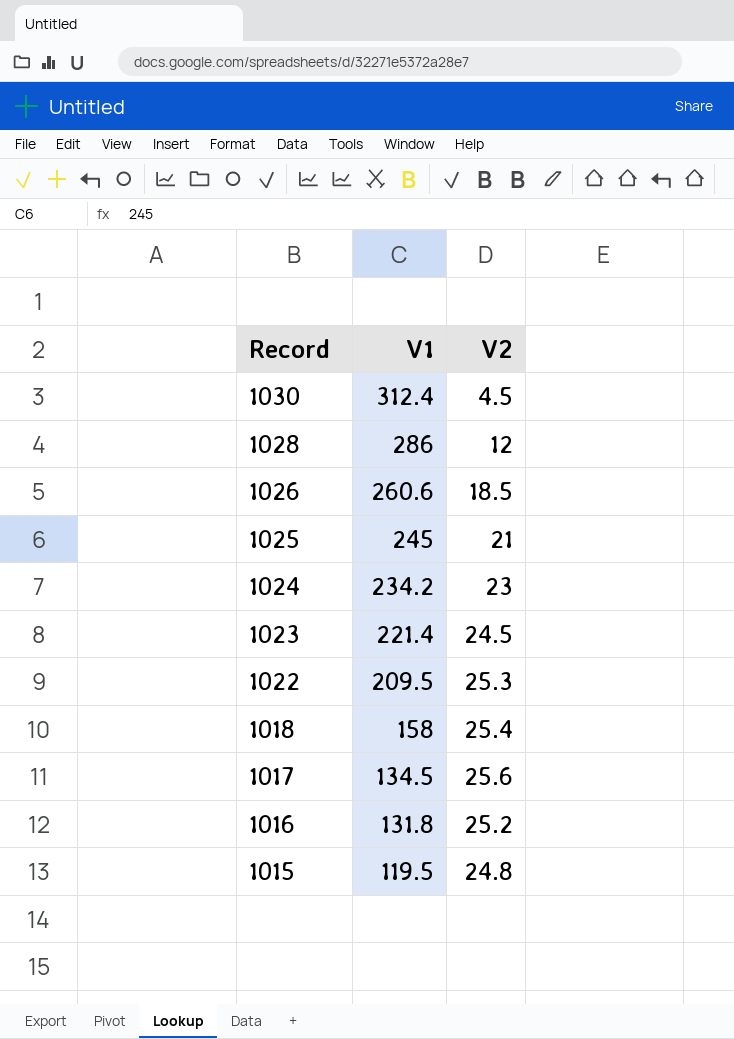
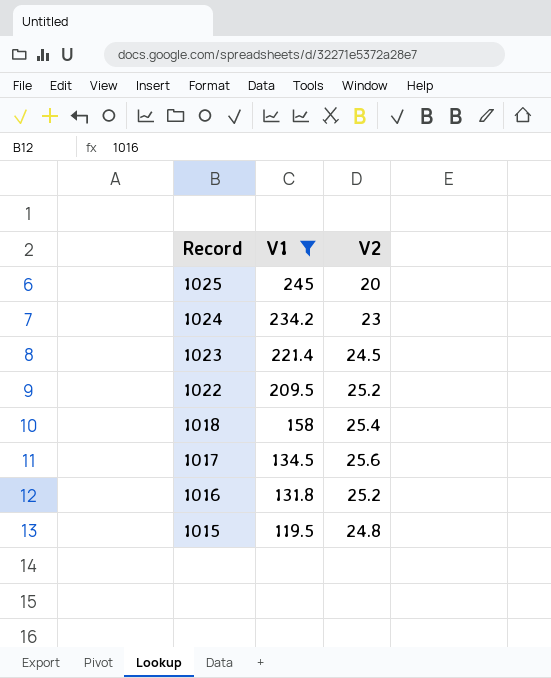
filter: none -> V1 <= 245
1025 | V2: 21 -> 20
1022 | V2: 25.3 -> 25.2

